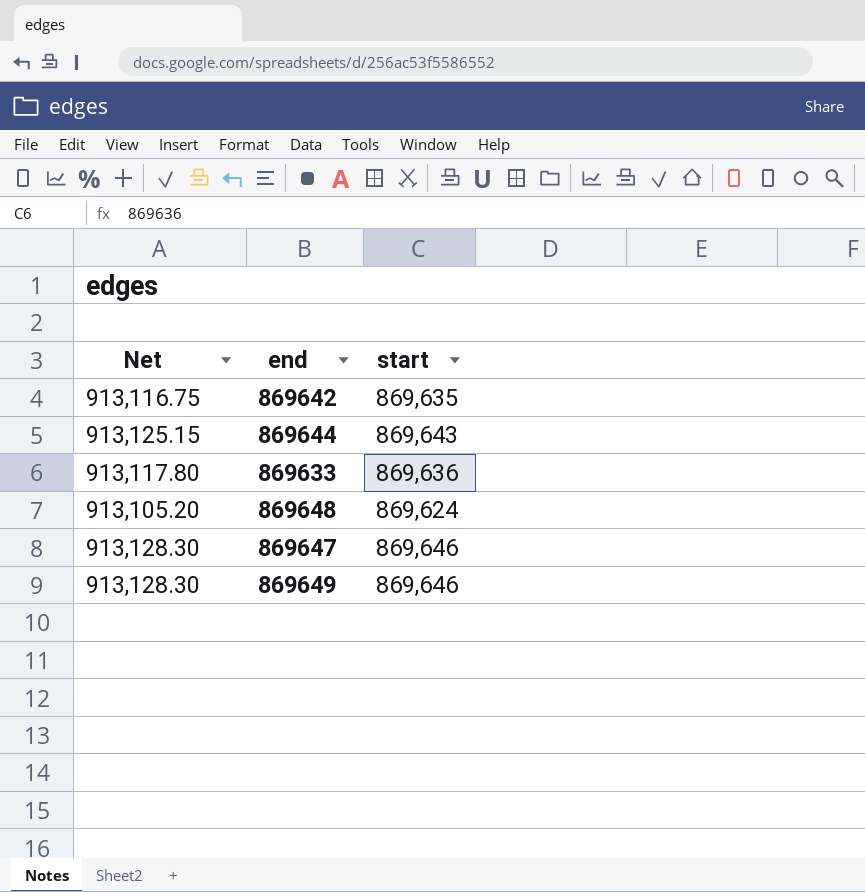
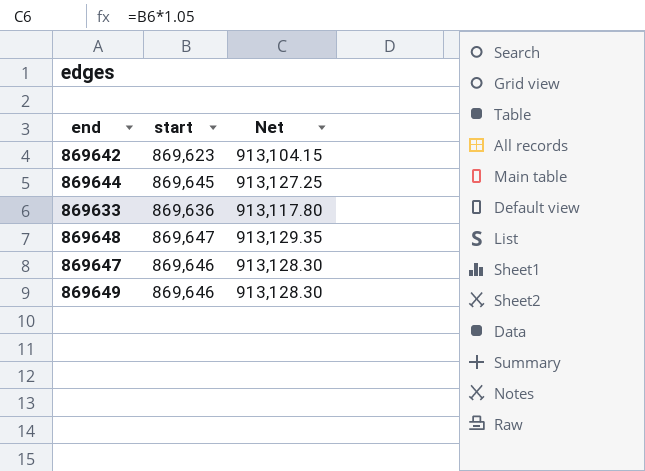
column Net | position: 1 -> 3
869642 | start: 869,635 -> 869,623
869642 | Net: 913,116.75 -> 913,104.15
869644 | start: 869,643 -> 869,645
869644 | Net: 913,125.15 -> 913,127.25
869648 | start: 869,624 -> 869,647
869648 | Net: 913,105.20 -> 913,129.35

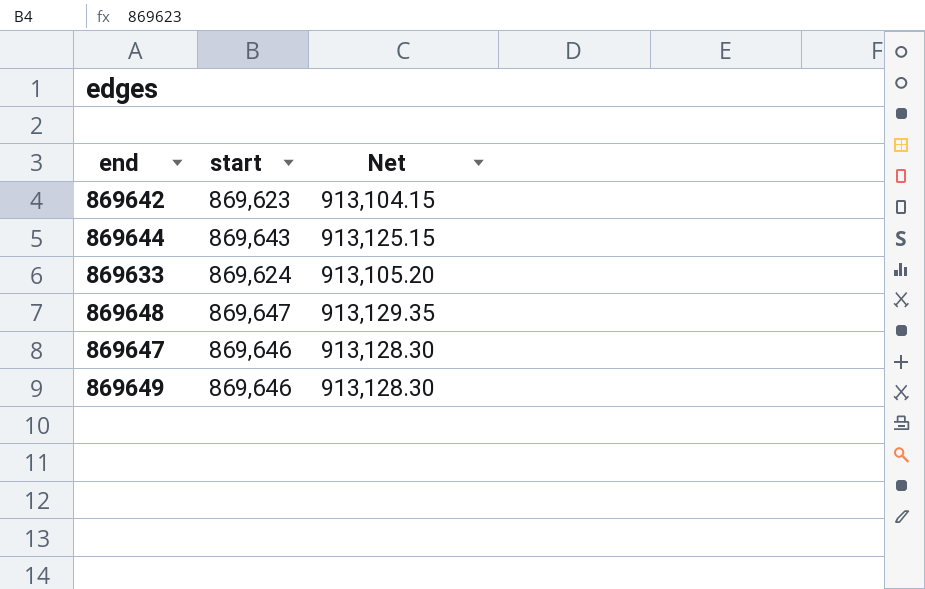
869644 | start: 869,645 -> 869,643
869644 | Net: 913,127.25 -> 913,125.15
869633 | start: 869,636 -> 869,624
869633 | Net: 913,117.80 -> 913,105.20

